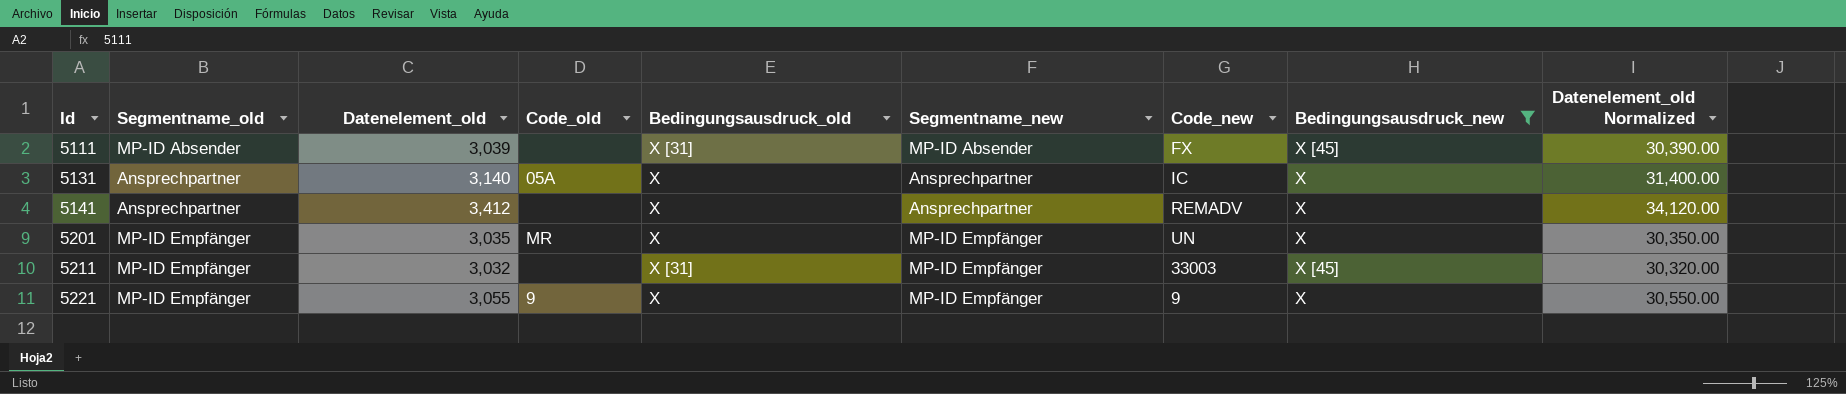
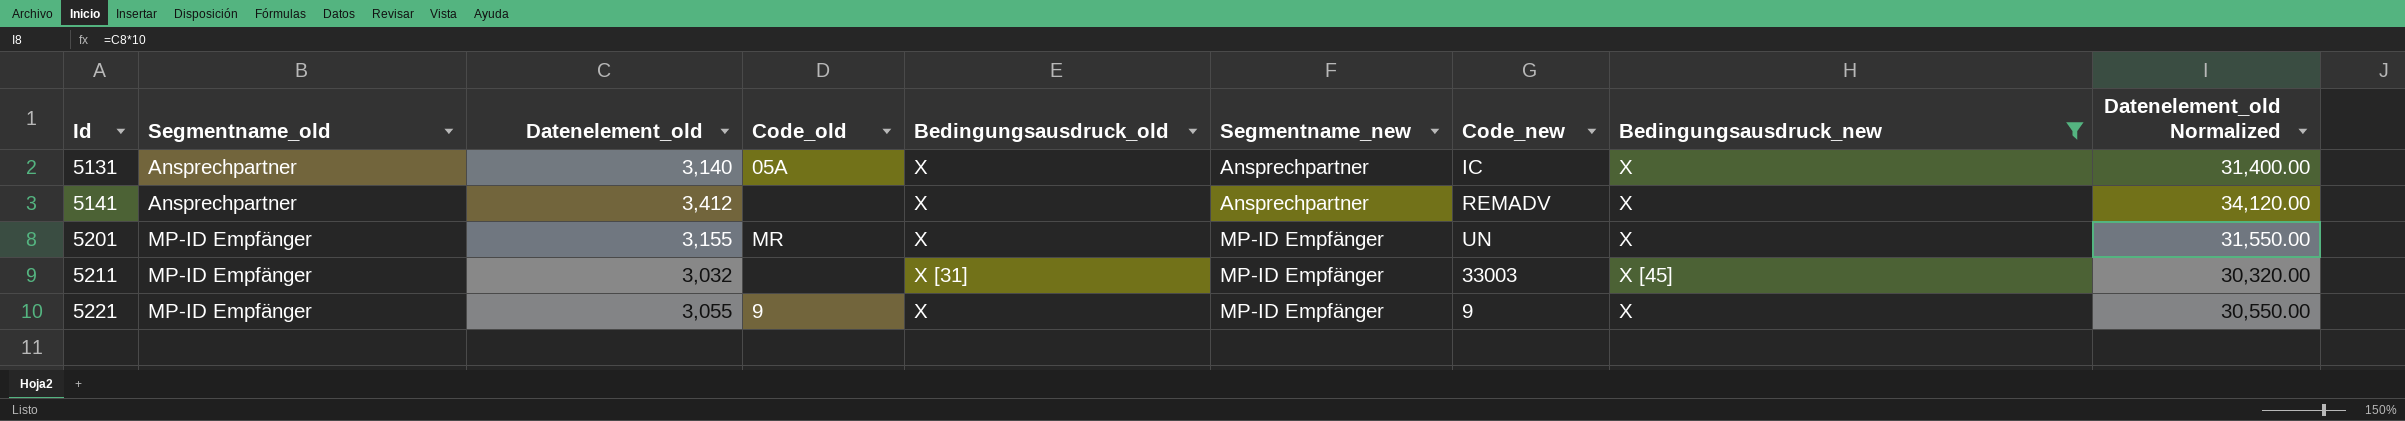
row 5111: MP-ID Absender | 3,039 | none | X [31] | MP-ID Absender | FX | X [45] | 30,390.00 -> none
5201 | Datenelement_old: 3,035 -> 3,155
5201 | Datenelement_old Normalized: 30,350.00 -> 31,550.00

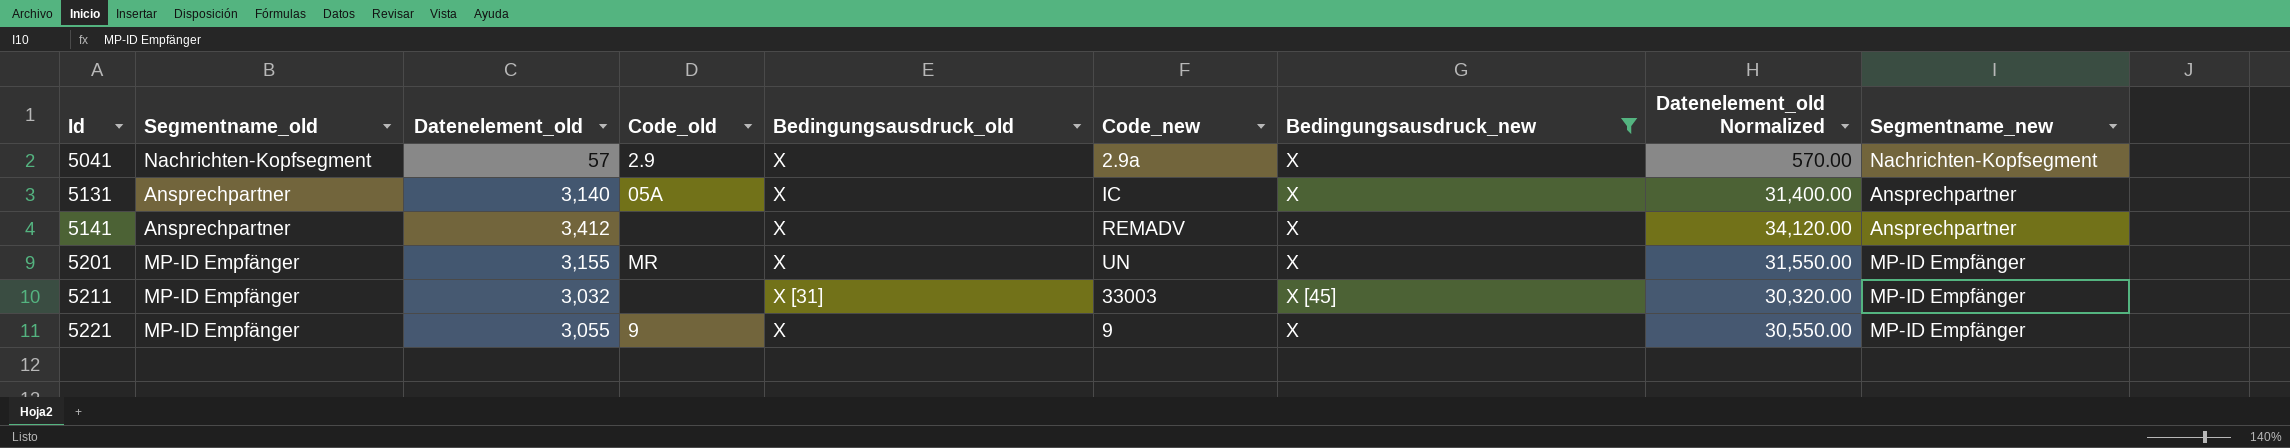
column Segmentname_new | position: 6 -> 9
row 5041: none -> Nachrichten-Kopfsegment | 57 | 2.9 | X | 2.9a | X | 570.00 | Nachrichten-Kopfsegment

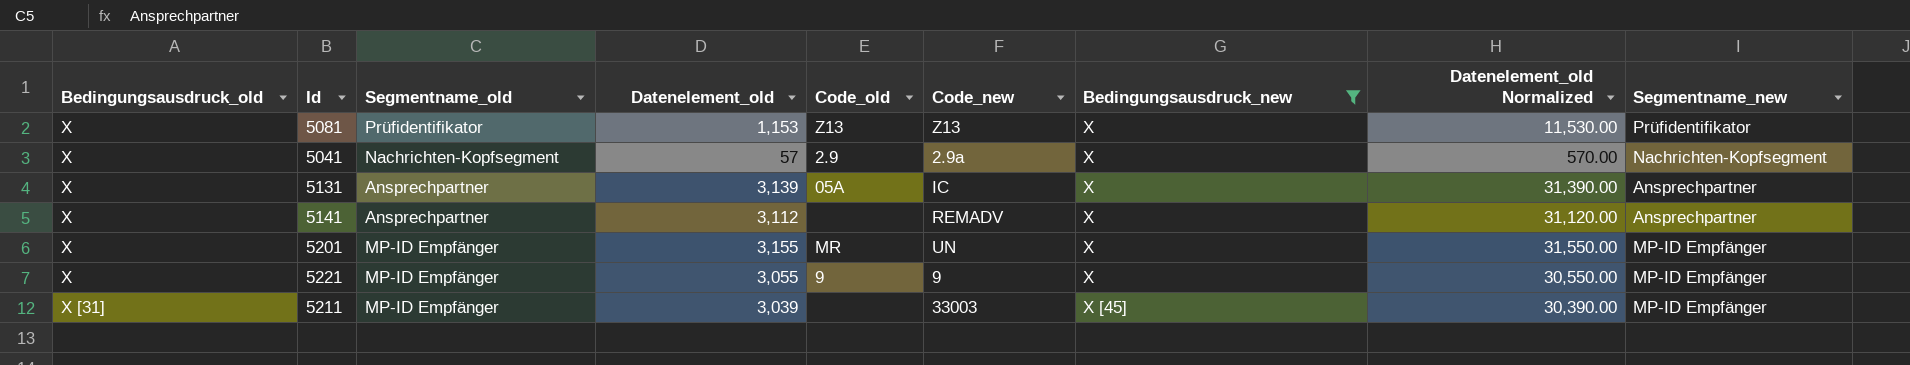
row order: Id ascending -> Bedingungsausdruck_old ascending
column Bedingungsausdruck_old | position: 5 -> 1
row 5081: none -> X | Prüfidentifikator | 1,153 | Z13 | Z13 | X | 11,530.00 | Prüfidentifikator
5131 | Datenelement_old: 3,140 -> 3,139
5131 | Datenelement_old Normalized: 31,400.00 -> 31,390.00
5141 | Datenelement_old: 3,412 -> 3,112
5141 | Datenelement_old Normalized: 34,120.00 -> 31,120.00
5211 | Datenelement_old: 3,032 -> 3,039
5211 | Datenelement_old Normalized: 30,320.00 -> 30,390.00

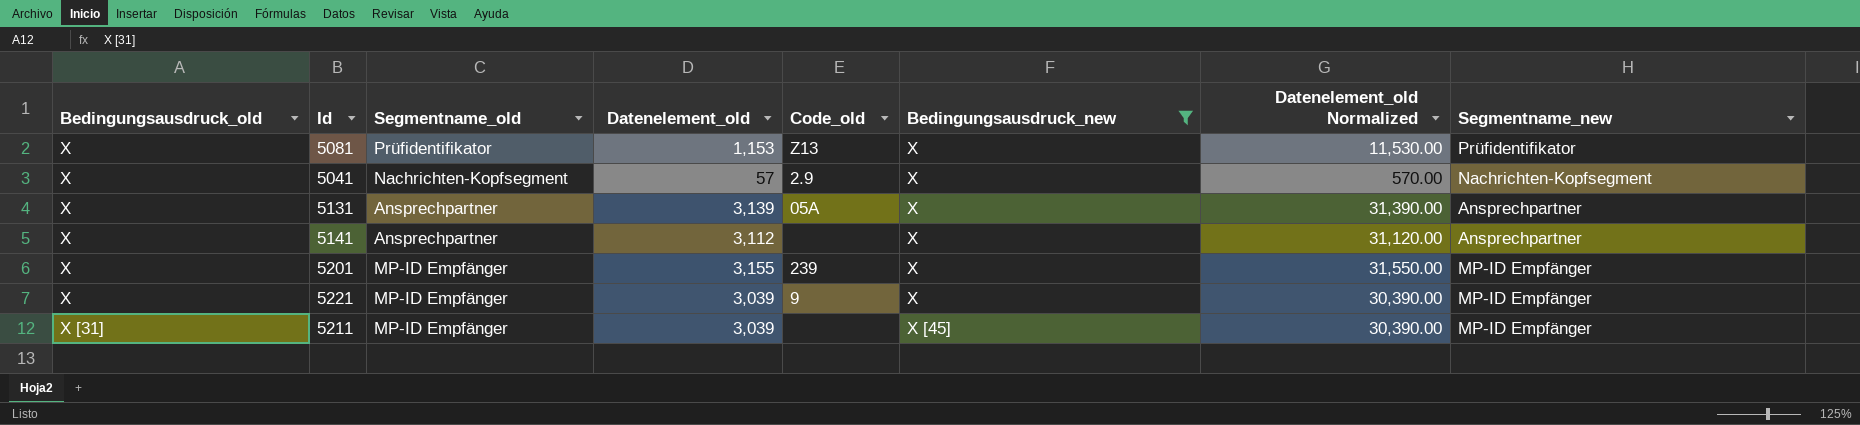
column Code_new | position: 6 -> none
5201 | Code_old: MR -> 239
5221 | Datenelement_old: 3,055 -> 3,039
5221 | Datenelement_old Normalized: 30,550.00 -> 30,390.00

